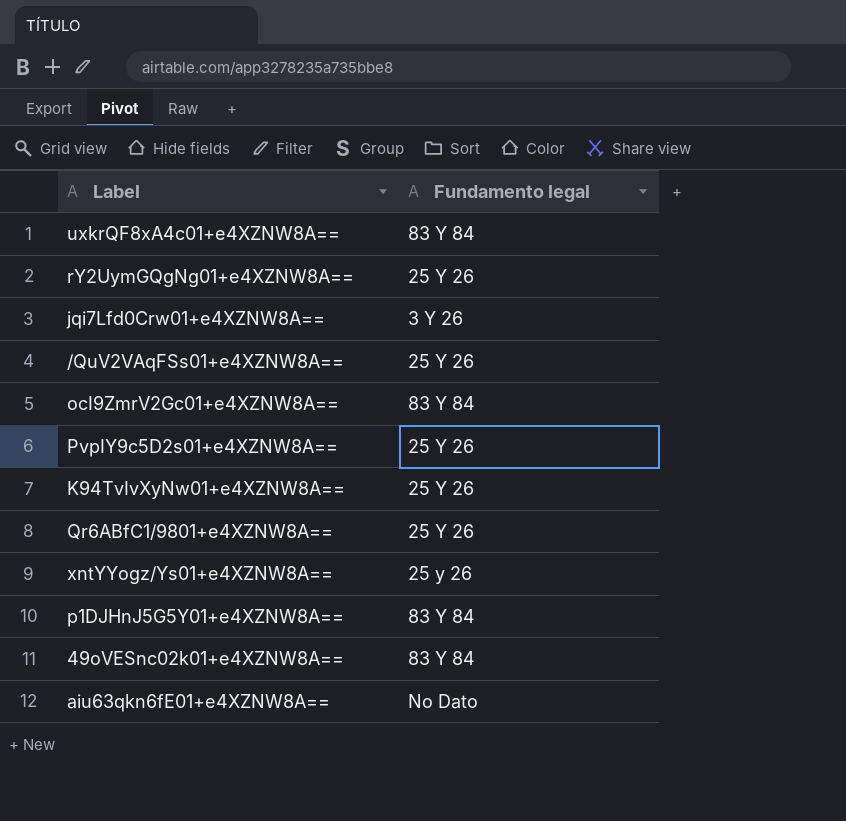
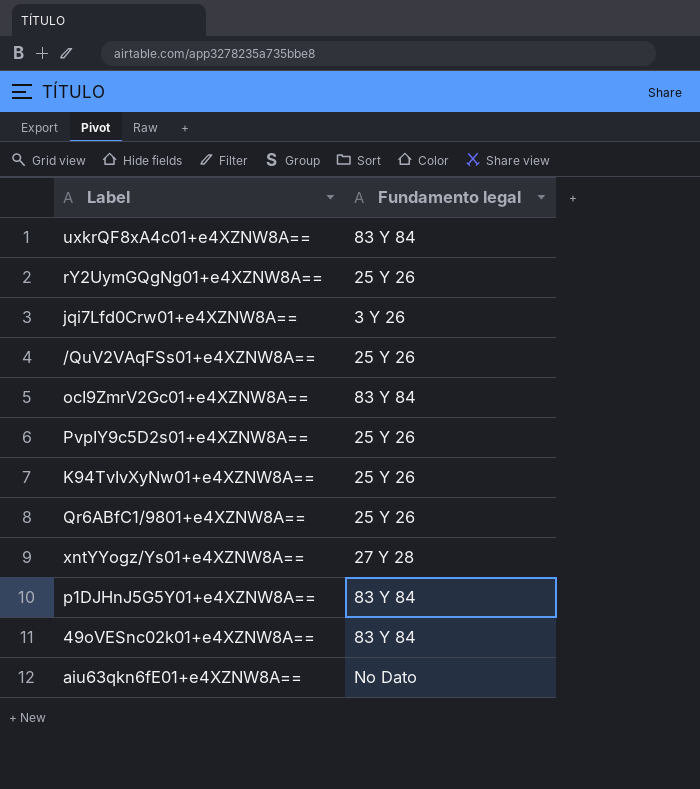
xntYYogz/Ys01+e4XZNW8A== | Fundamento legal: 25 y 26 -> 27 Y 28

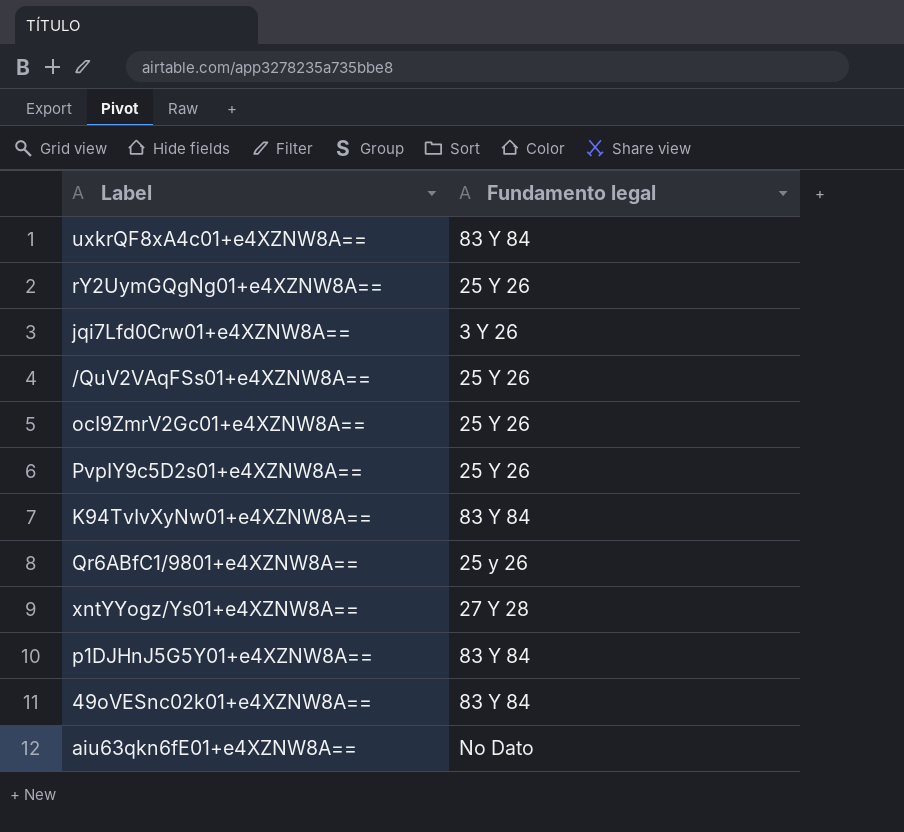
ocI9ZmrV2Gc01+e4XZNW8A== | Fundamento legal: 83 Y 84 -> 25 Y 26
K94TvIvXyNw01+e4XZNW8A== | Fundamento legal: 25 Y 26 -> 83 Y 84
Qr6ABfC1/9801+e4XZNW8A== | Fundamento legal: 25 Y 26 -> 25 y 26

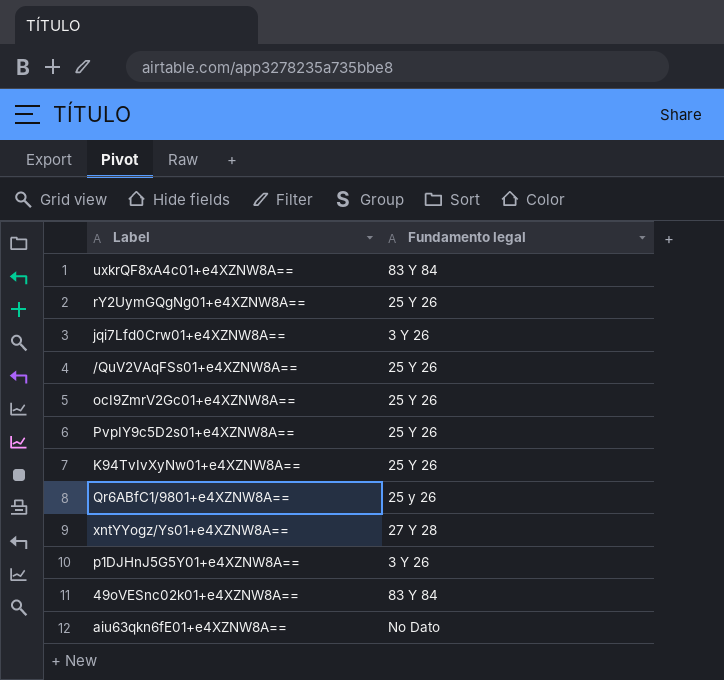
K94TvIvXyNw01+e4XZNW8A== | Fundamento legal: 83 Y 84 -> 25 Y 26
p1DJHnJ5G5Y01+e4XZNW8A== | Fundamento legal: 83 Y 84 -> 3 Y 26

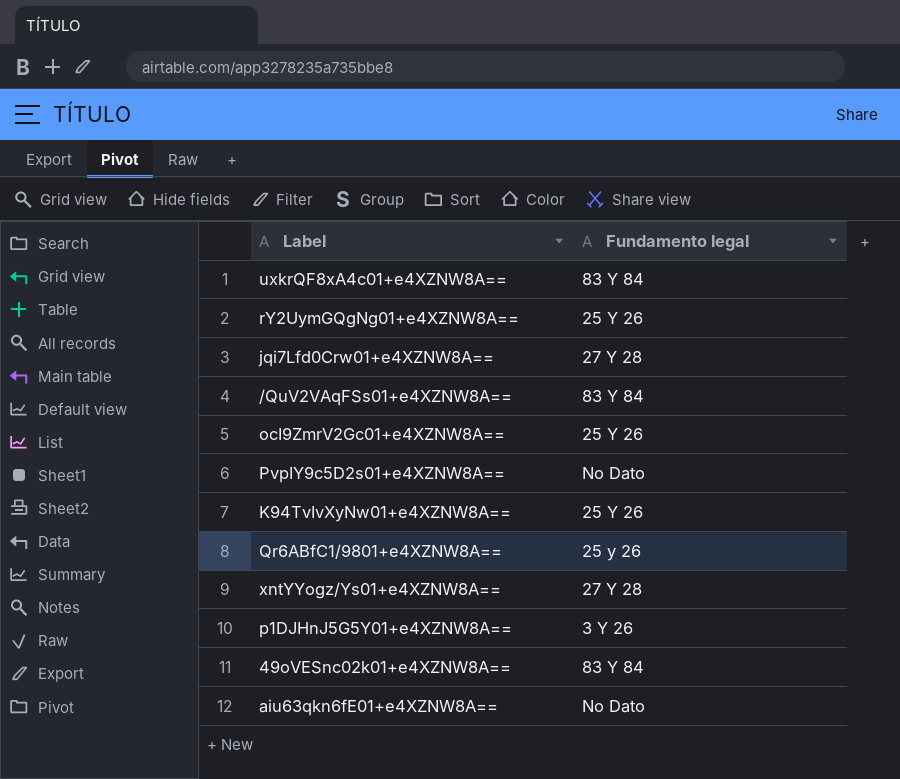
jqi7Lfd0Crw01+e4XZNW8A== | Fundamento legal: 3 Y 26 -> 27 Y 28
/QuV2VAqFSs01+e4XZNW8A== | Fundamento legal: 25 Y 26 -> 83 Y 84
PvpIY9c5D2s01+e4XZNW8A== | Fundamento legal: 25 Y 26 -> No Dato

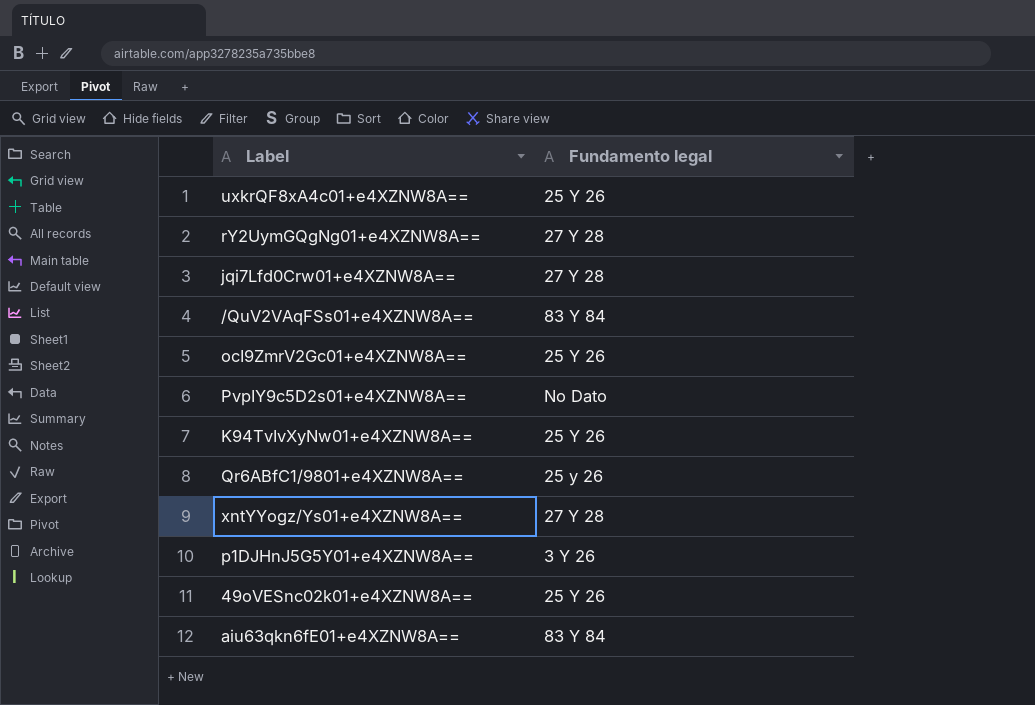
uxkrQF8xA4c01+e4XZNW8A== | Fundamento legal: 83 Y 84 -> 25 Y 26
rY2UymGQgNg01+e4XZNW8A== | Fundamento legal: 25 Y 26 -> 27 Y 28
49oVESnc02k01+e4XZNW8A== | Fundamento legal: 83 Y 84 -> 25 Y 26
aiu63qkn6fE01+e4XZNW8A== | Fundamento legal: No Dato -> 83 Y 84

